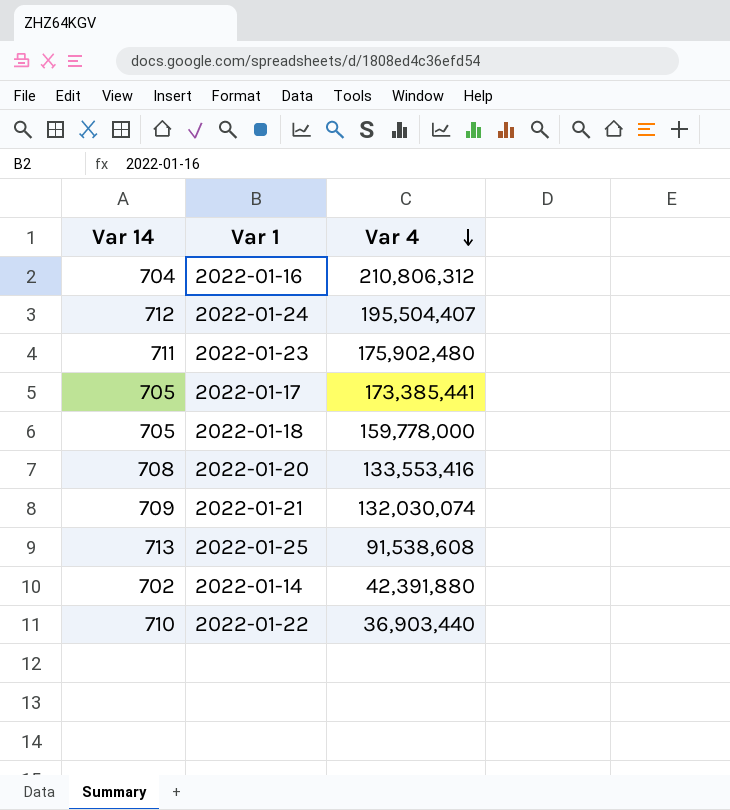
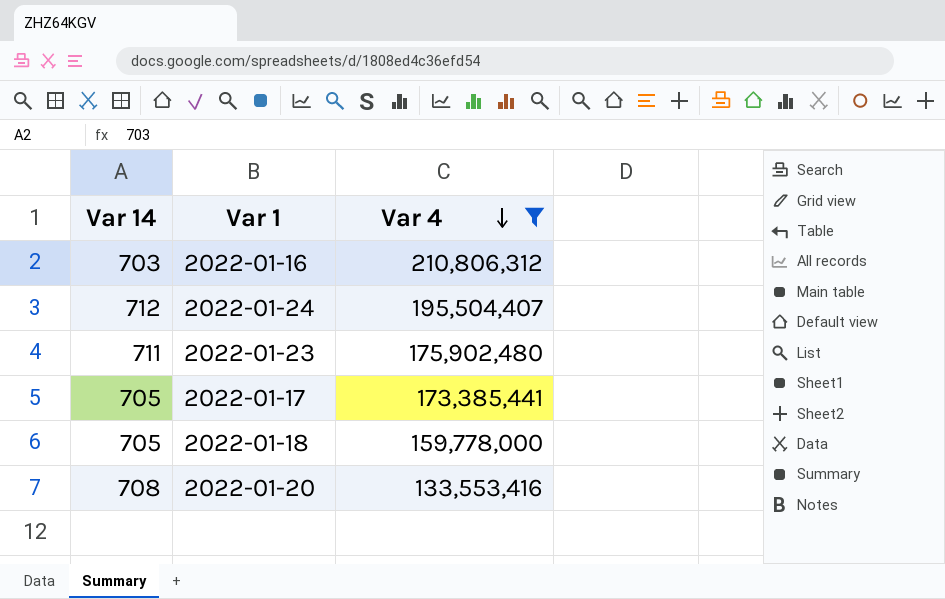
filter: none -> Var 4 >= 133,553,416
2022-01-16 | Var 14: 704 -> 703

